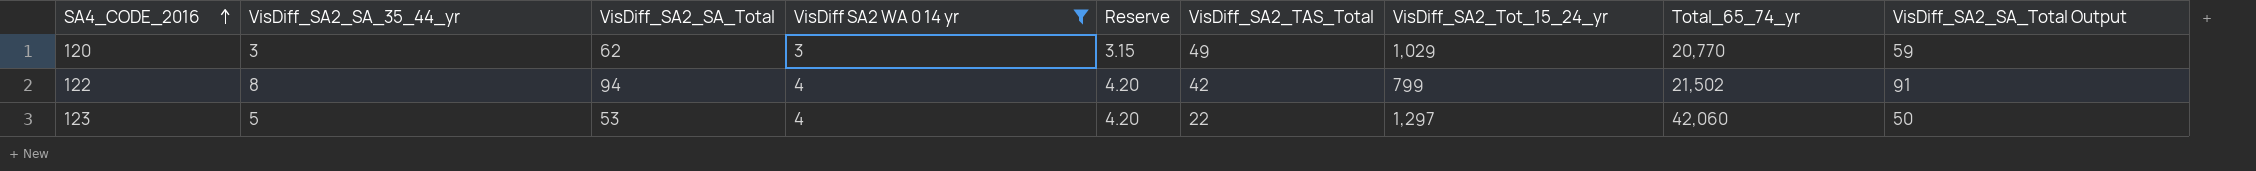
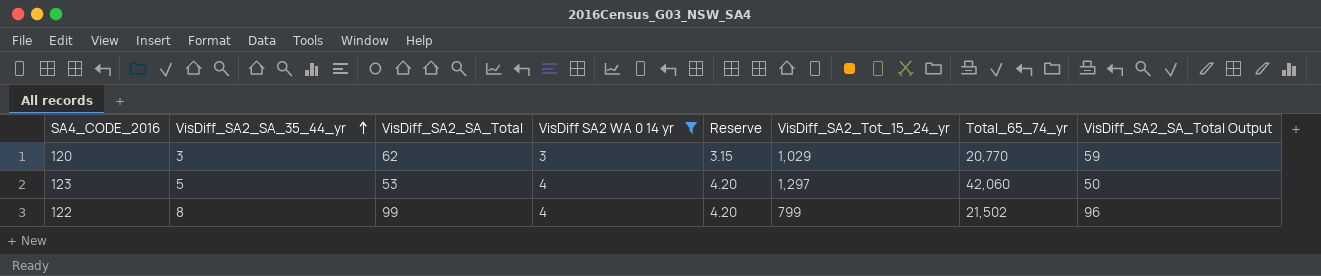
row order: SA4_CODE_2016 ascending -> VisDiff_SA2_SA_35_44_yr ascending
column VisDiff_SA2_TAS_Total | position: 6 -> none
122 | VisDiff_SA2_SA_Total: 94 -> 99
122 | VisDiff_SA2_SA_Total Output: 91 -> 96

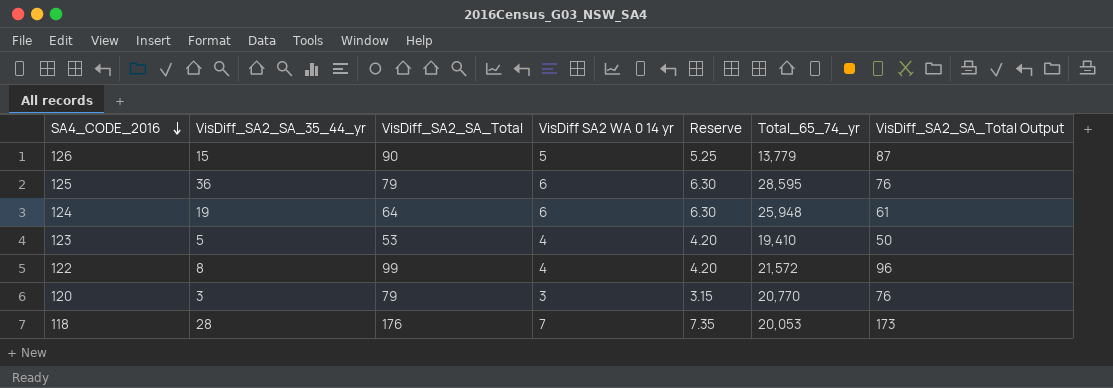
filter: VisDiff SA2 WA 0 14 yr <= 4 -> none
row order: VisDiff_SA2_SA_35_44_yr ascending -> SA4_CODE_2016 descending
column VisDiff_SA2_Tot_15_24_yr | position: 6 -> none
123 | Total_65_74_yr: 42,060 -> 19,410
122 | Total_65_74_yr: 21,502 -> 21,572
120 | VisDiff_SA2_SA_Total: 62 -> 79
120 | VisDiff_SA2_SA_Total Output: 59 -> 76

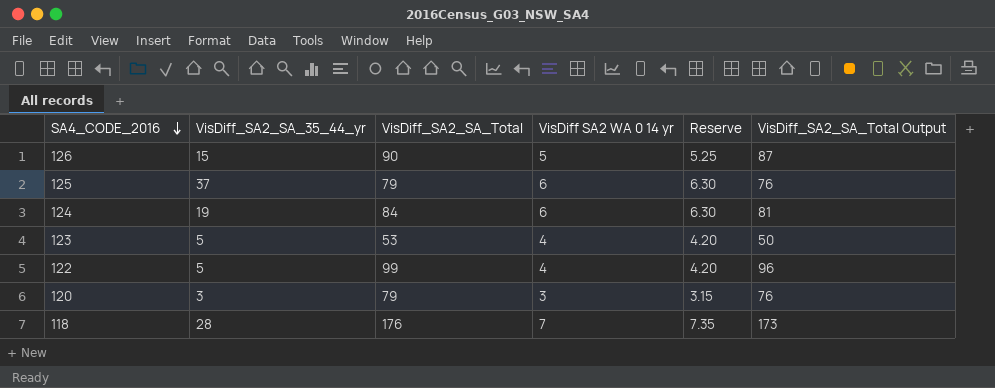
column Total_65_74_yr | position: 6 -> none
125 | VisDiff_SA2_SA_35_44_yr: 36 -> 37
124 | VisDiff_SA2_SA_Total: 64 -> 84
124 | VisDiff_SA2_SA_Total Output: 61 -> 81
122 | VisDiff_SA2_SA_35_44_yr: 8 -> 5

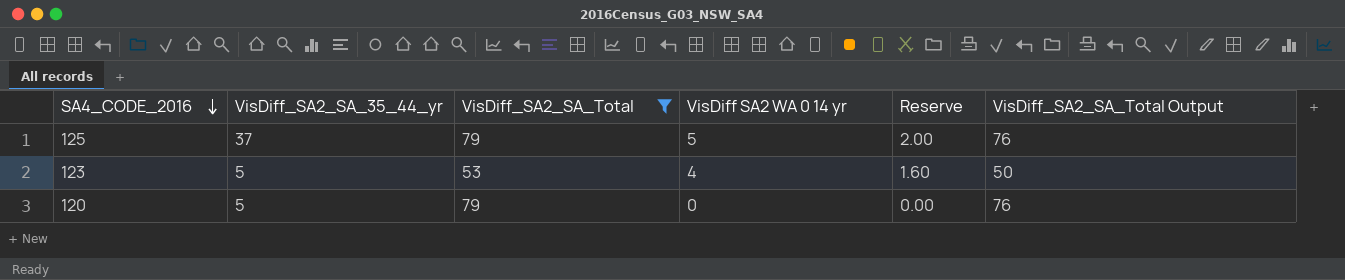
filter: none -> VisDiff_SA2_SA_Total <= 79
column Reserve | formula: [VisDiff SA2 WA 0 14 yr] * 1.05 -> [VisDiff SA2 WA 0 14 yr] * 0.4
125 | VisDiff SA2 WA 0 14 yr: 6 -> 5
120 | VisDiff_SA2_SA_35_44_yr: 3 -> 5
120 | VisDiff SA2 WA 0 14 yr: 3 -> 0

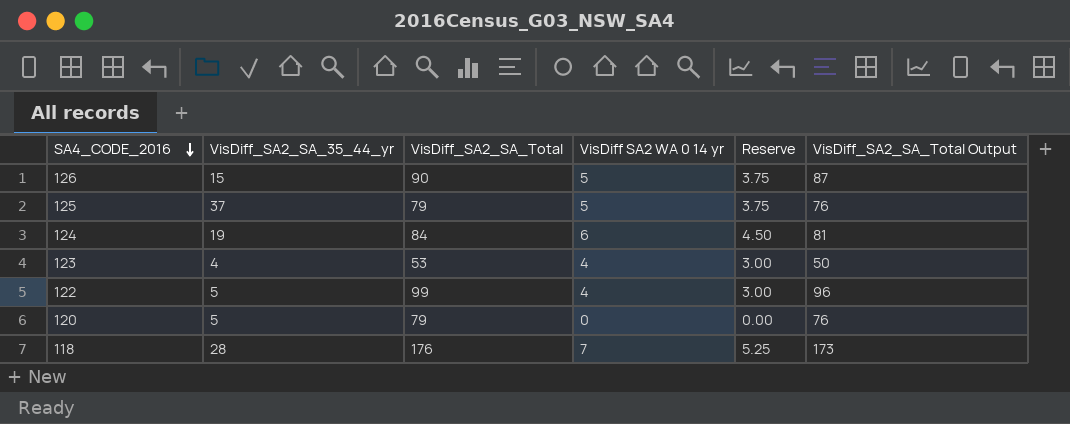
filter: VisDiff_SA2_SA_Total <= 79 -> none
column Reserve | formula: [VisDiff SA2 WA 0 14 yr] * 0.4 -> [VisDiff SA2 WA 0 14 yr] * 0.75
123 | VisDiff_SA2_SA_35_44_yr: 5 -> 4

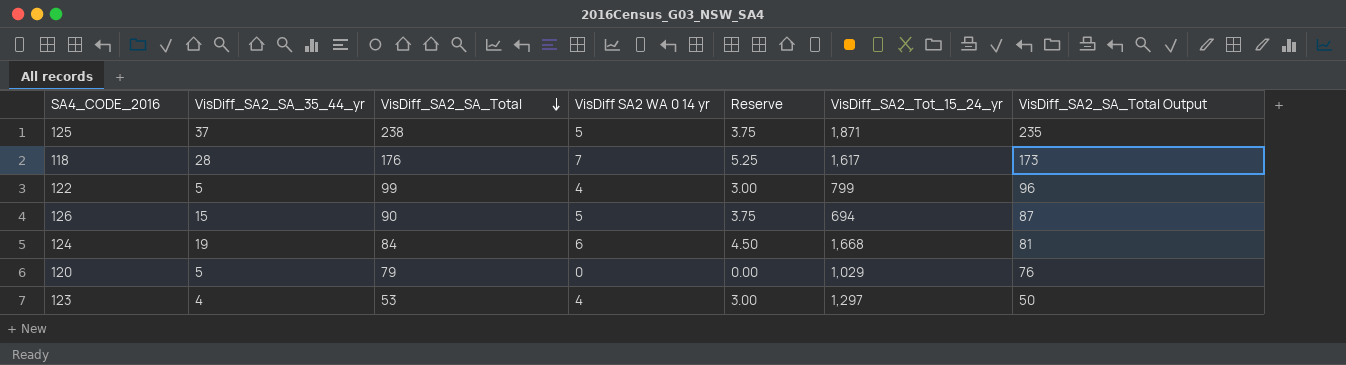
row order: SA4_CODE_2016 descending -> VisDiff_SA2_SA_Total descending
column VisDiff_SA2_Tot_15_24_yr | position: none -> 6
125 | VisDiff_SA2_SA_Total: 79 -> 238
125 | VisDiff_SA2_SA_Total Output: 76 -> 235

